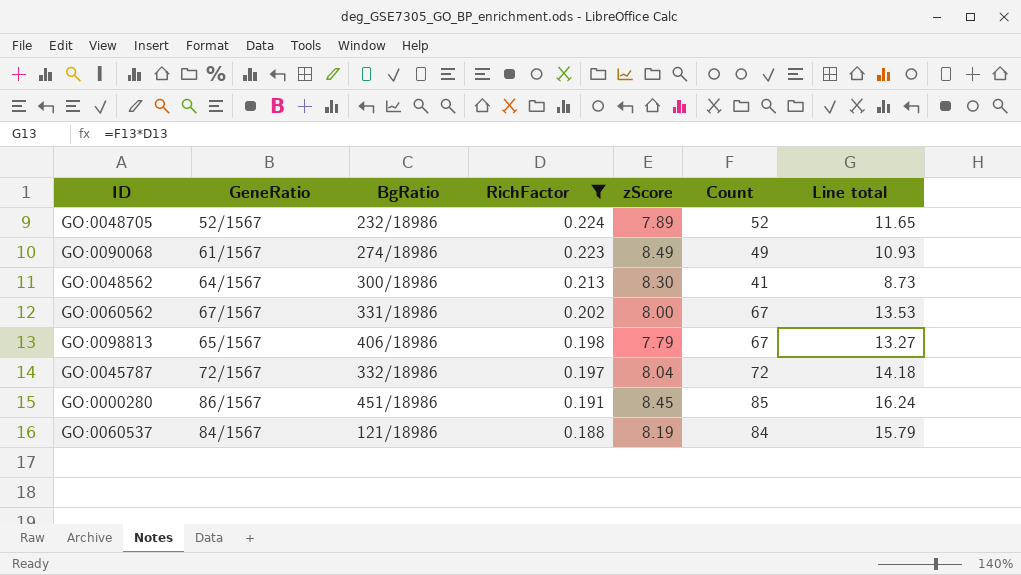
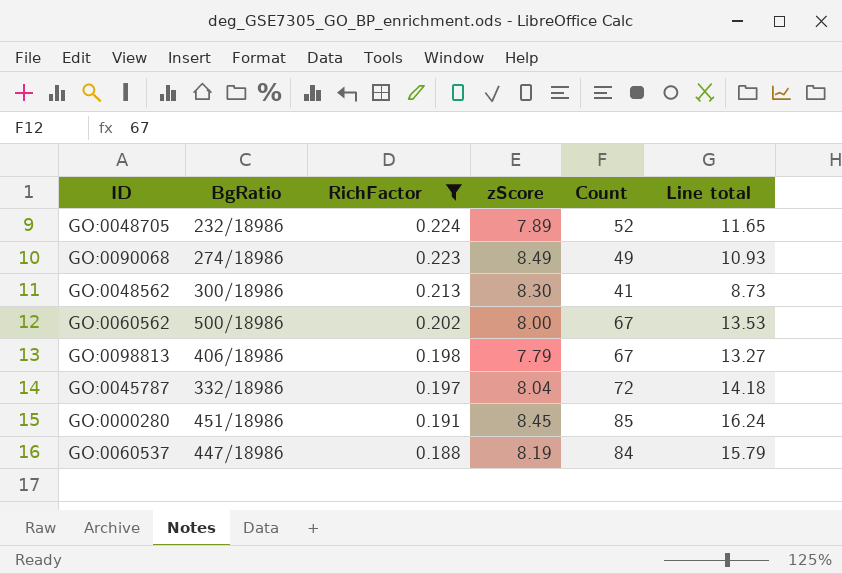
column GeneRatio | position: 2 -> none
GO:0060562 | BgRatio: 331/18986 -> 500/18986
GO:0060537 | BgRatio: 121/18986 -> 447/18986

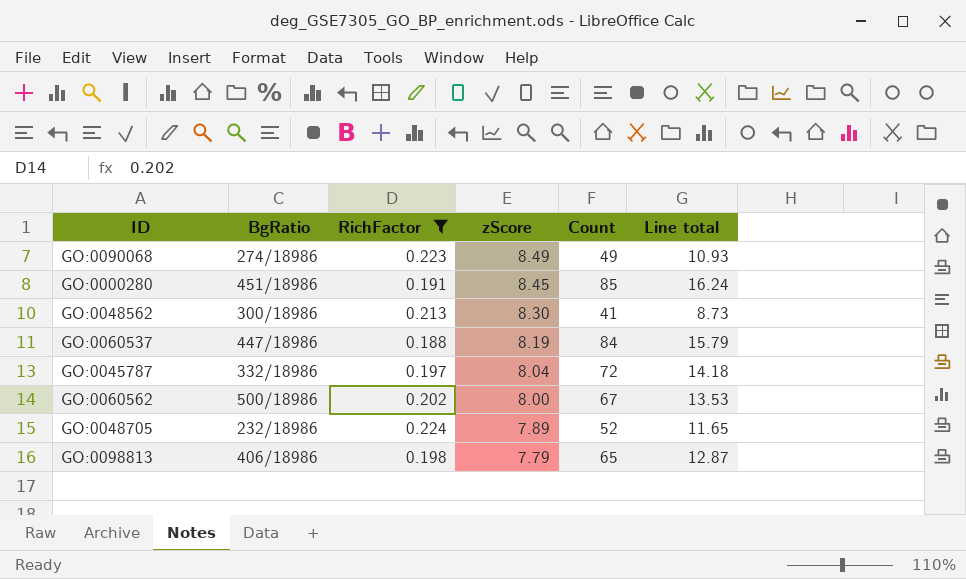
row order: RichFactor descending -> zScore descending
GO:0098813 | Count: 67 -> 65
GO:0098813 | Line total: 13.27 -> 12.87

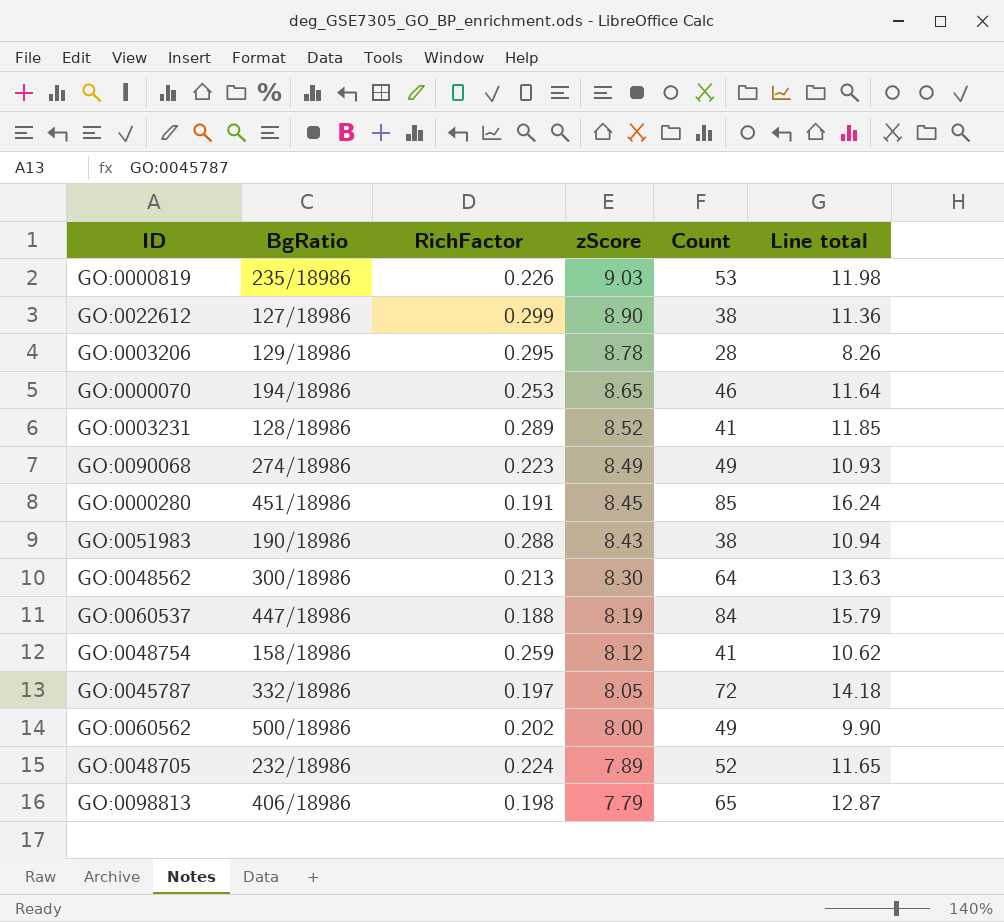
filter: RichFactor <= 0.224 -> none
GO:0048562 | Count: 41 -> 64
GO:0048562 | Line total: 8.73 -> 13.63
GO:0045787 | zScore: 8.04 -> 8.05
GO:0060562 | Count: 67 -> 49
GO:0060562 | Line total: 13.53 -> 9.90

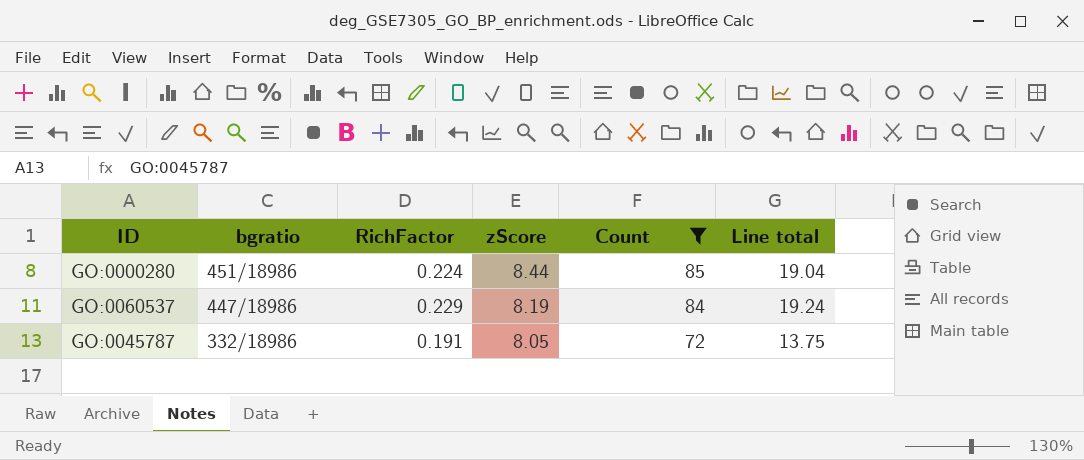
filter: none -> Count >= 72
column name: BgRatio -> bgratio
GO:0000280 | RichFactor: 0.191 -> 0.224
GO:0000280 | zScore: 8.45 -> 8.44
GO:0000280 | Line total: 16.24 -> 19.04
GO:0060537 | RichFactor: 0.188 -> 0.229
GO:0060537 | Line total: 15.79 -> 19.24
GO:0045787 | RichFactor: 0.197 -> 0.191
GO:0045787 | Line total: 14.18 -> 13.75

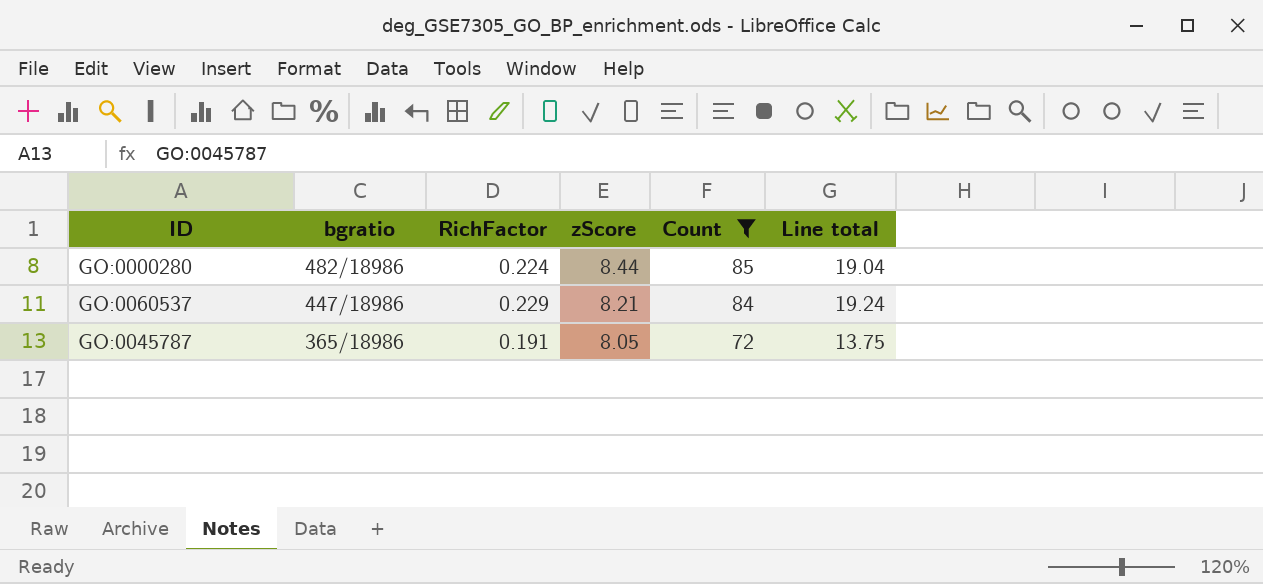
GO:0000280 | bgratio: 451/18986 -> 482/18986
GO:0060537 | zScore: 8.19 -> 8.21
GO:0045787 | bgratio: 332/18986 -> 365/18986

